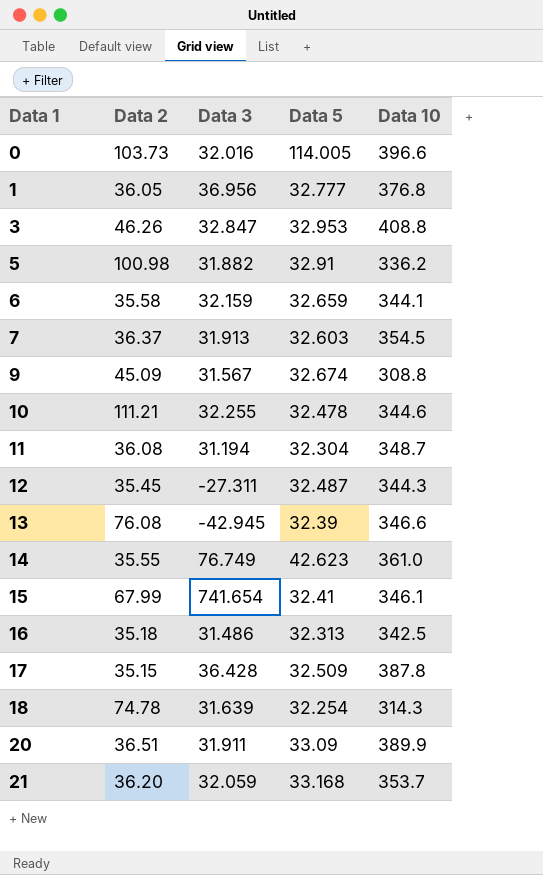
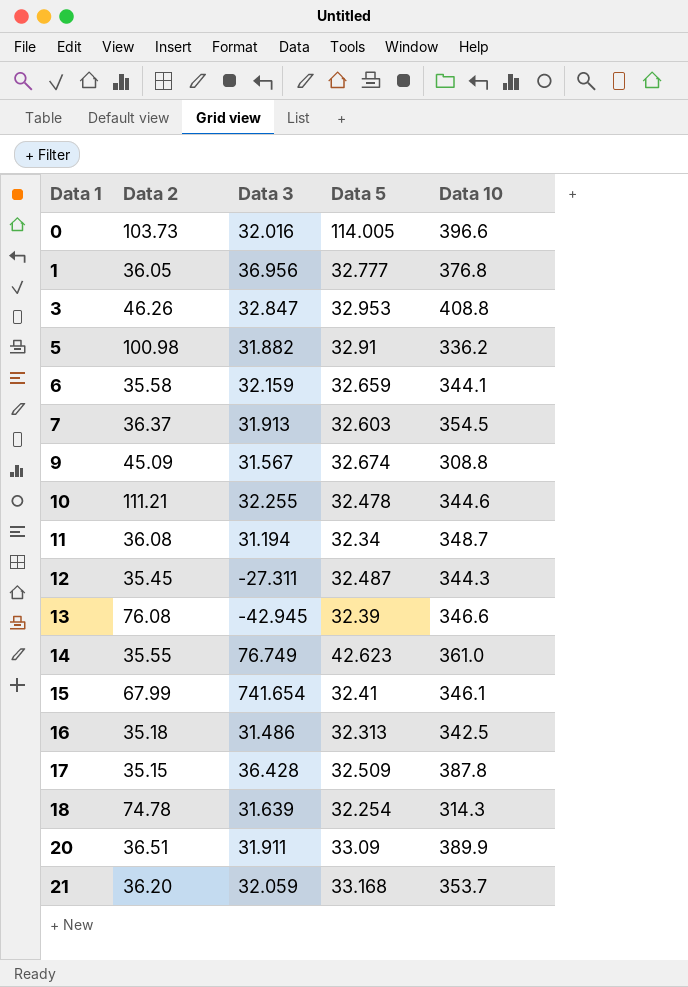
11 | Data 5: 32.304 -> 32.34

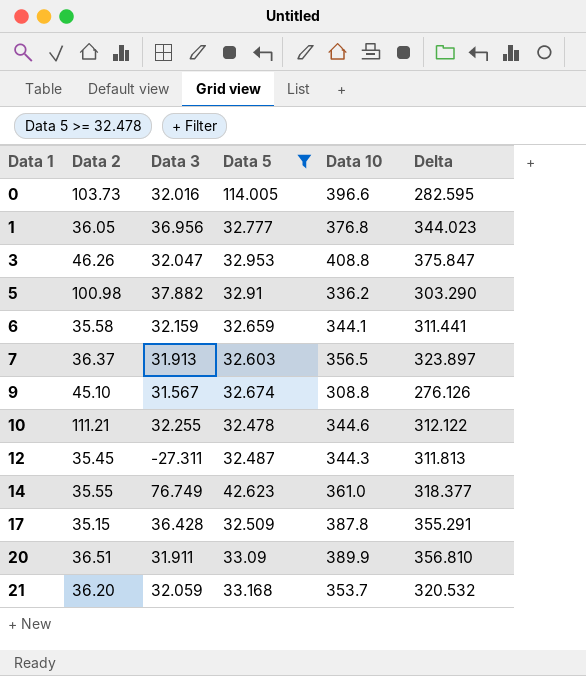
filter: none -> Data 5 >= 32.478
column Delta | formula: none -> [Data 10] - [Data 5]
3 | Data 3: 32.847 -> 32.047
5 | Data 3: 31.882 -> 37.882
7 | Data 10: 354.5 -> 356.5
9 | Data 2: 45.09 -> 45.10

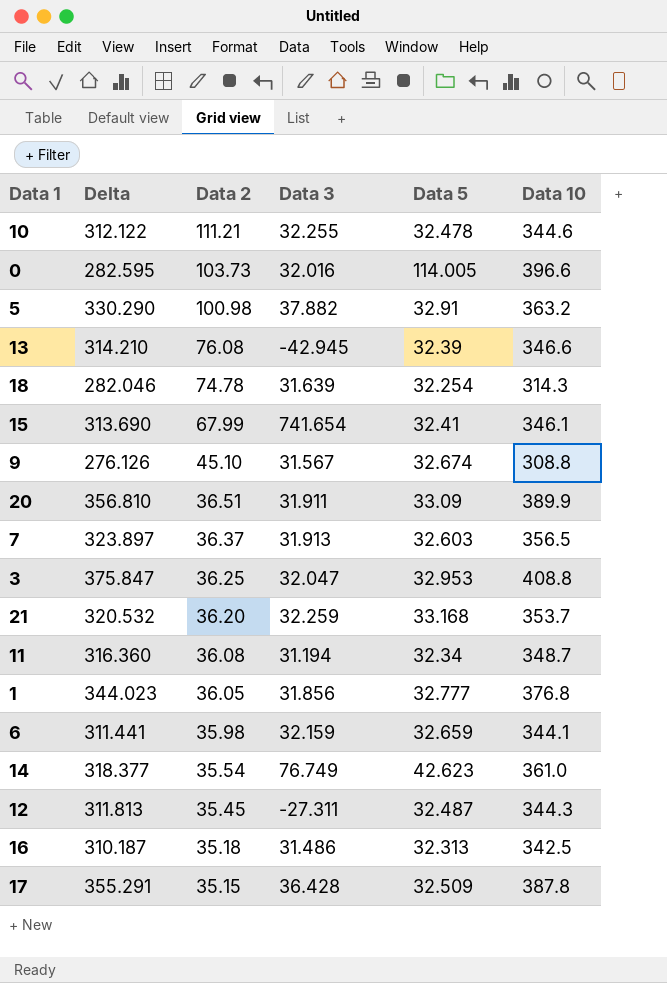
filter: Data 5 >= 32.478 -> none
row order: Data 1 ascending -> Data 2 descending
column Delta | position: 6 -> 2
5 | Delta: 303.290 -> 330.290
5 | Data 10: 336.2 -> 363.2
3 | Data 2: 46.26 -> 36.25
21 | Data 3: 32.059 -> 32.259
1 | Data 3: 36.956 -> 31.856
6 | Data 2: 35.58 -> 35.98
14 | Data 2: 35.55 -> 35.54

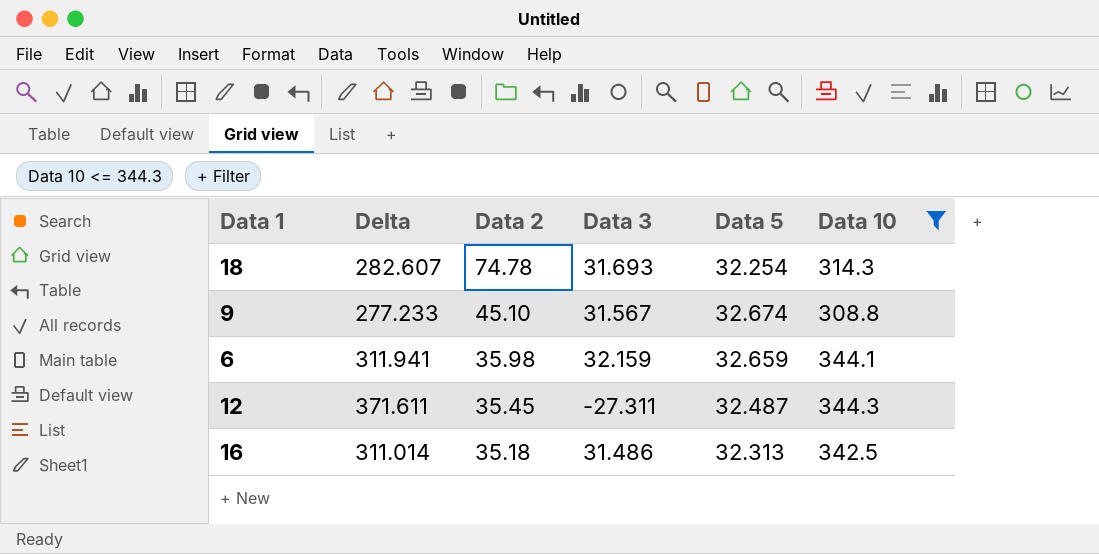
filter: none -> Data 10 <= 344.3
column Delta | formula: [Data 10] - [Data 5] -> [Data 10] - [Data 3]
18 | Data 3: 31.639 -> 31.693

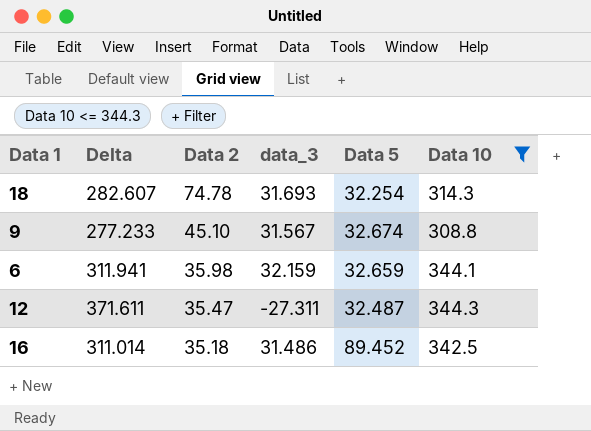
column name: Data 3 -> data_3
12 | Data 2: 35.45 -> 35.47
16 | Data 5: 32.313 -> 89.452

